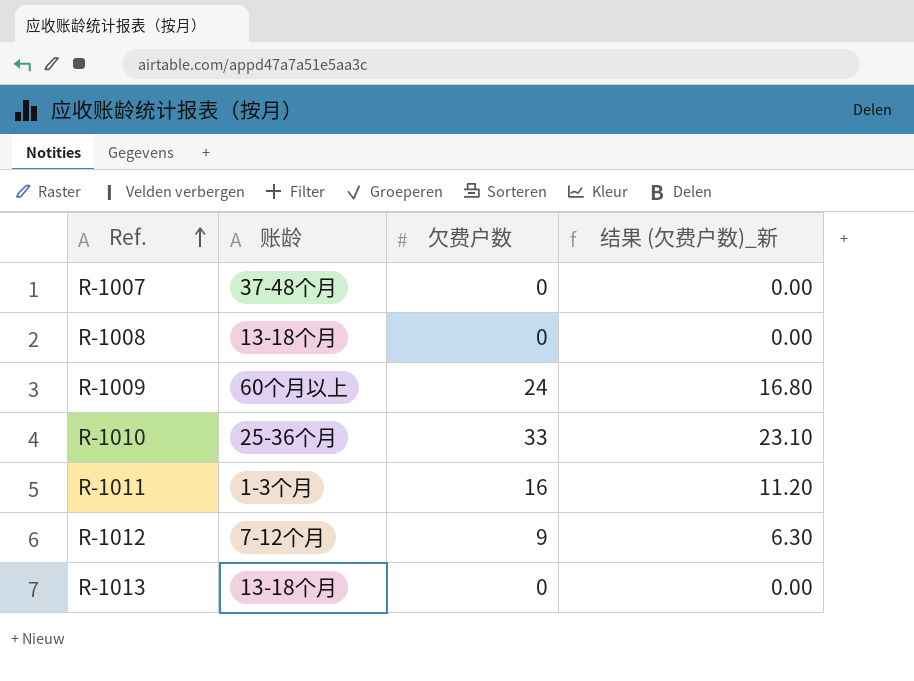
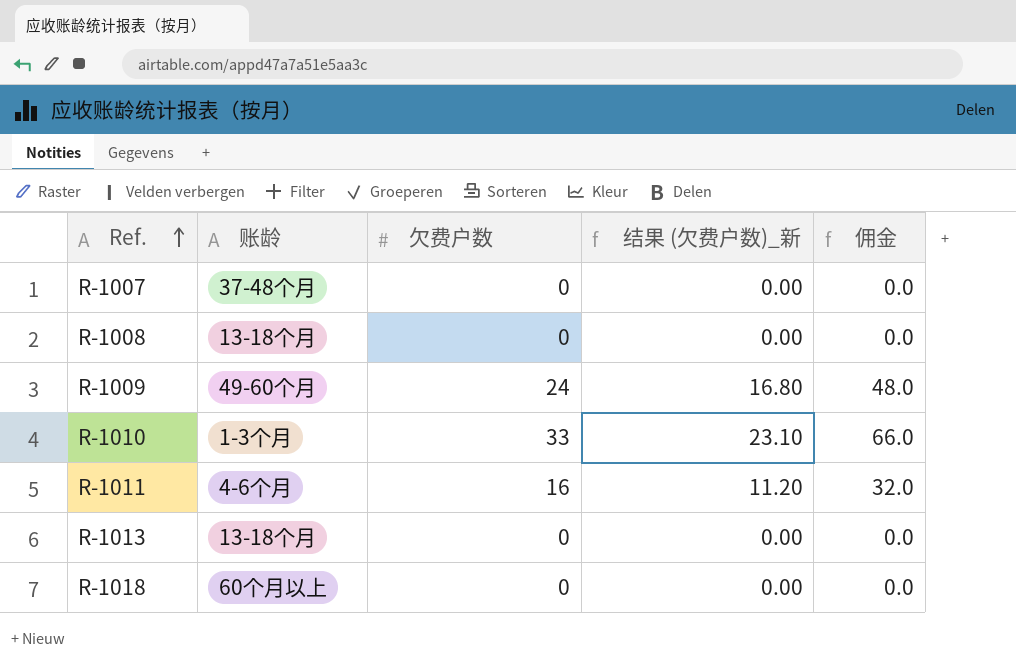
column 佣金 | formula: none -> [欠费户数] * 2
row R-1012: 7-12个月 | 9 | 6.30 -> none
R-1009 | 账龄: 60个月以上 -> 49-60个月
R-1010 | 账龄: 25-36个月 -> 1-3个月
R-1011 | 账龄: 1-3个月 -> 4-6个月
row R-1018: none -> 60个月以上 | 0 | 0.00 | 0.0

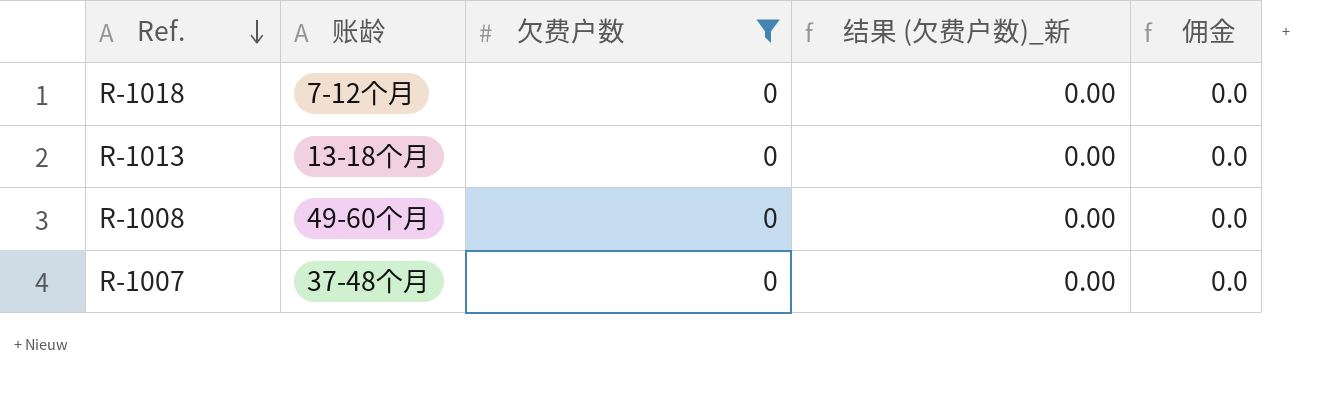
filter: none -> 欠费户数 = 0
row order: Ref. ascending -> Ref. descending
R-1018 | 账龄: 60个月以上 -> 7-12个月
R-1008 | 账龄: 13-18个月 -> 49-60个月

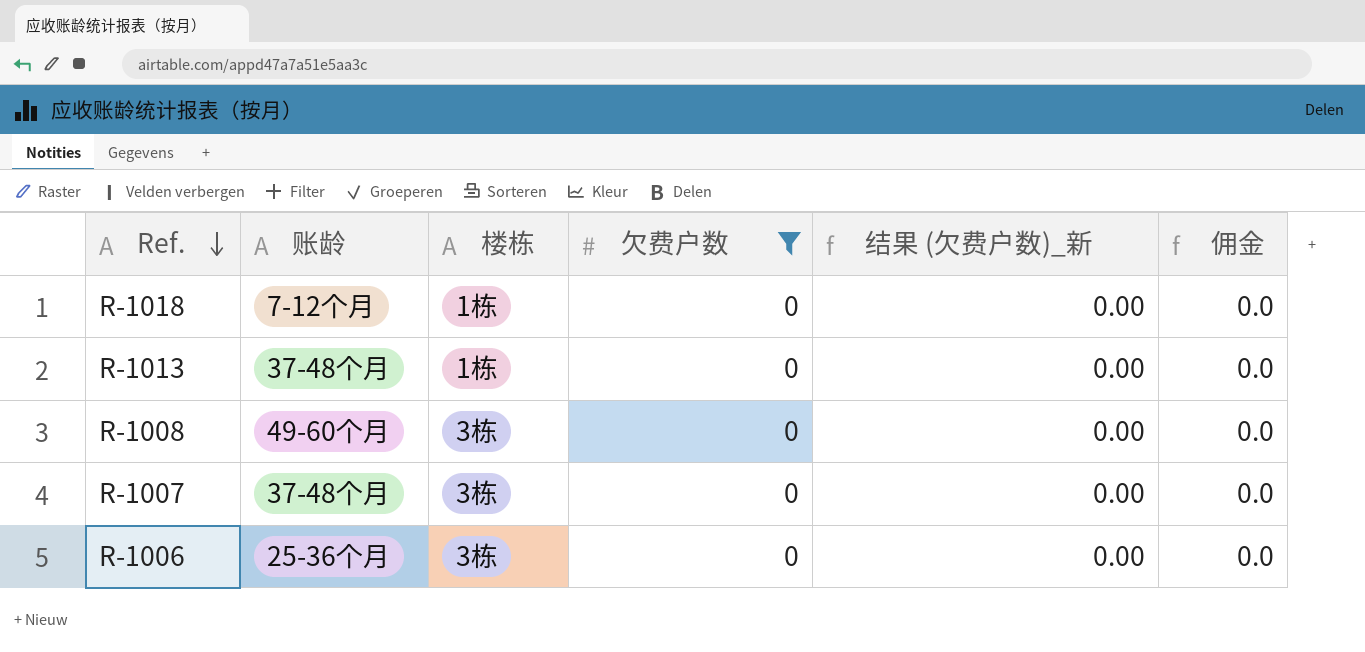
column 楼栋 | position: none -> 3
R-1013 | 账龄: 13-18个月 -> 37-48个月
row R-1006: none -> 25-36个月 | 3栋 | 0 | 0.00 | 0.0

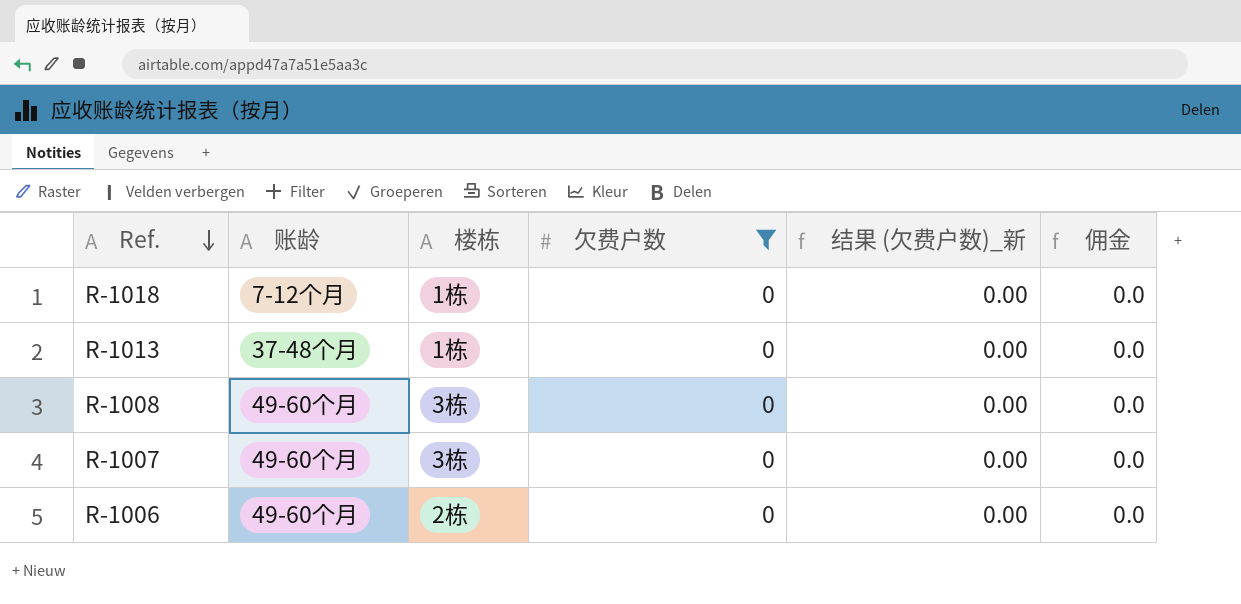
R-1007 | 账龄: 37-48个月 -> 49-60个月
R-1006 | 账龄: 25-36个月 -> 49-60个月
R-1006 | 楼栋: 3栋 -> 2栋

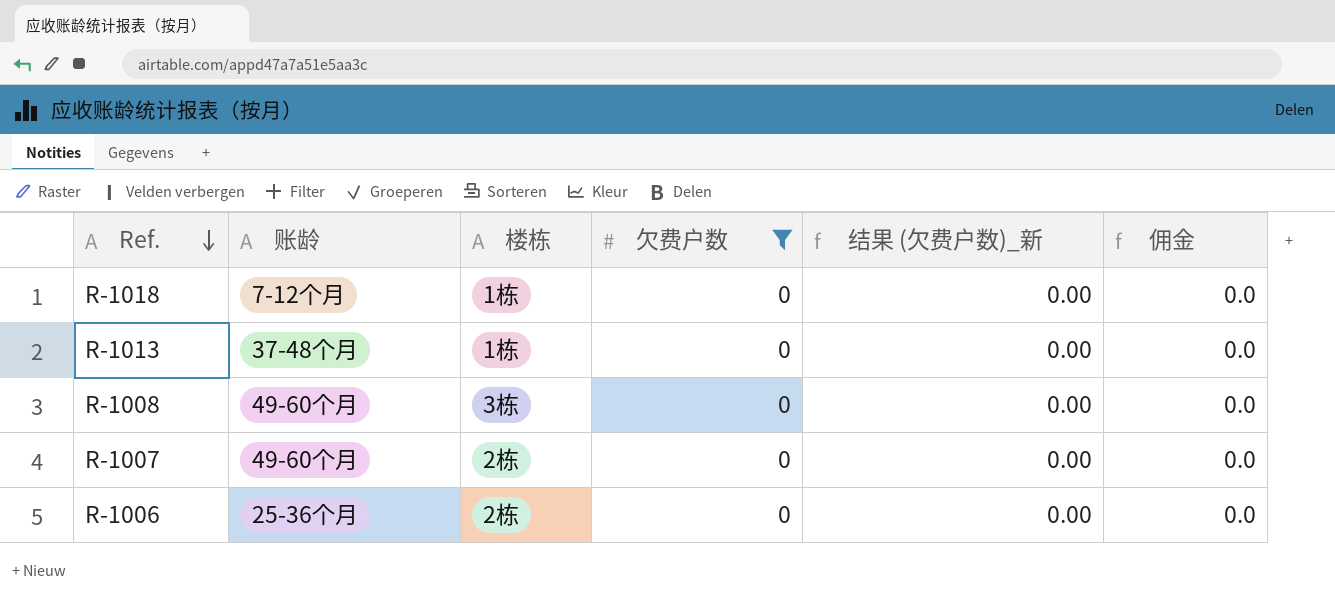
R-1007 | 楼栋: 3栋 -> 2栋
R-1006 | 账龄: 49-60个月 -> 25-36个月

